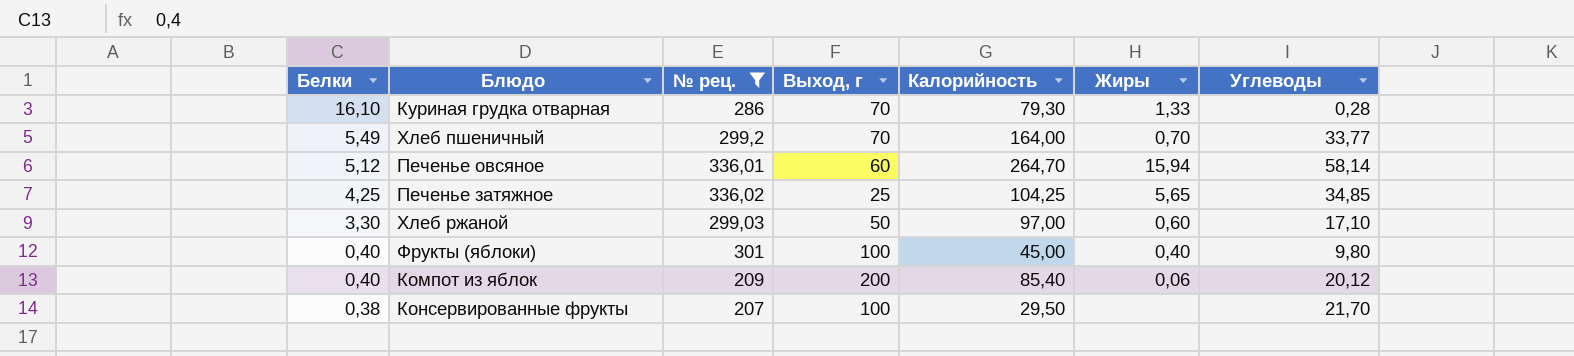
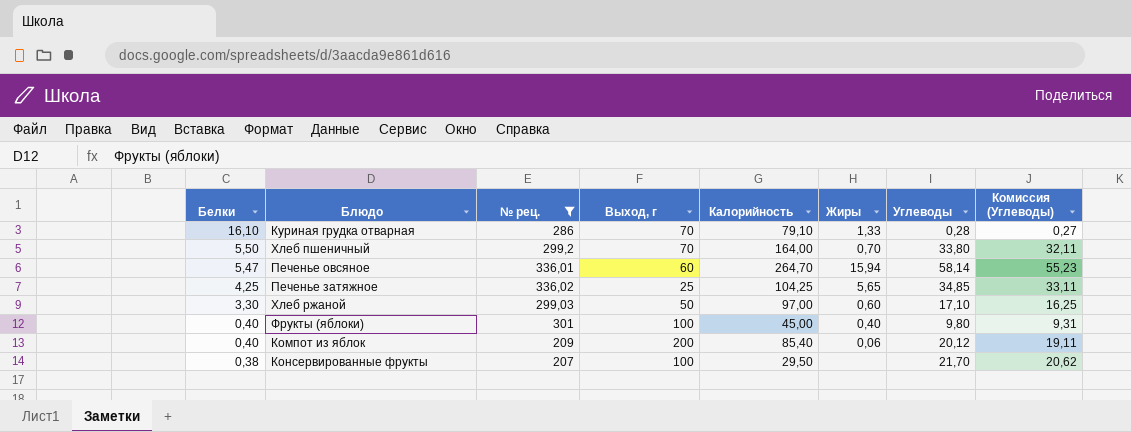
column Комиссия (Углеводы) | formula: none -> [Углеводы] * 0,95
Куриная грудка отварная | Калорийность: 79,30 -> 79,10
Хлеб пшеничный | Белки: 5,49 -> 5,50
Хлеб пшеничный | Углеводы: 33,77 -> 33,80
Печенье овсяное | Белки: 5,12 -> 5,47

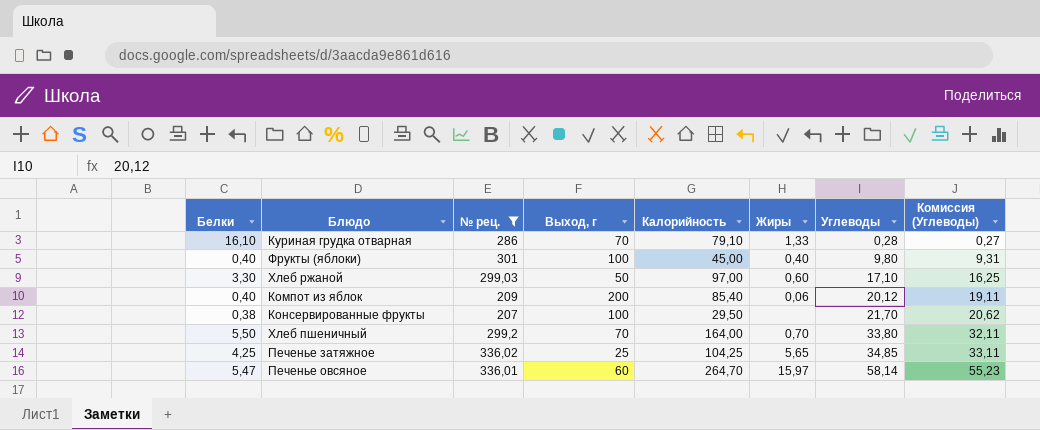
row order: Белки descending -> Углеводы ascending
Печенье овсяное | Жиры: 15,94 -> 15,97

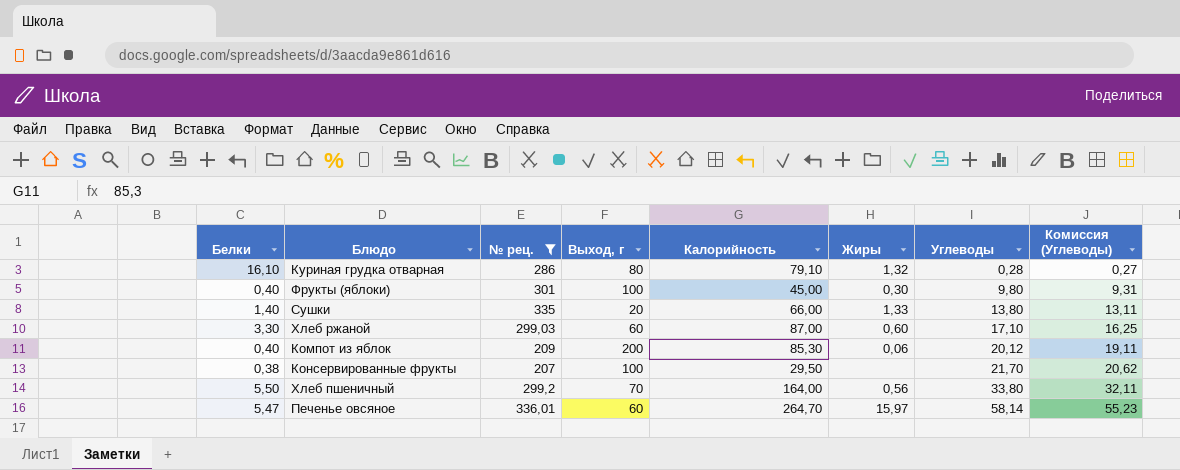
row Печенье затяжное: 4,25 | 336,02 | 25 | 104,25 | 5,65 | 34,85 | 33,11 -> none
Куриная грудка отварная | Выход, г: 70 -> 80
Куриная грудка отварная | Жиры: 1,33 -> 1,32
Фрукты (яблоки) | Жиры: 0,40 -> 0,30
row Сушки: none -> 1,40 | 335 | 20 | 66,00 | 1,33 | 13,80 | 13,11
Хлеб ржаной | Выход, г: 50 -> 60
Хлеб ржаной | Калорийность: 97,00 -> 87,00
Компот из яблок | Калорийность: 85,40 -> 85,30
Хлеб пшеничный | Жиры: 0,70 -> 0,56

